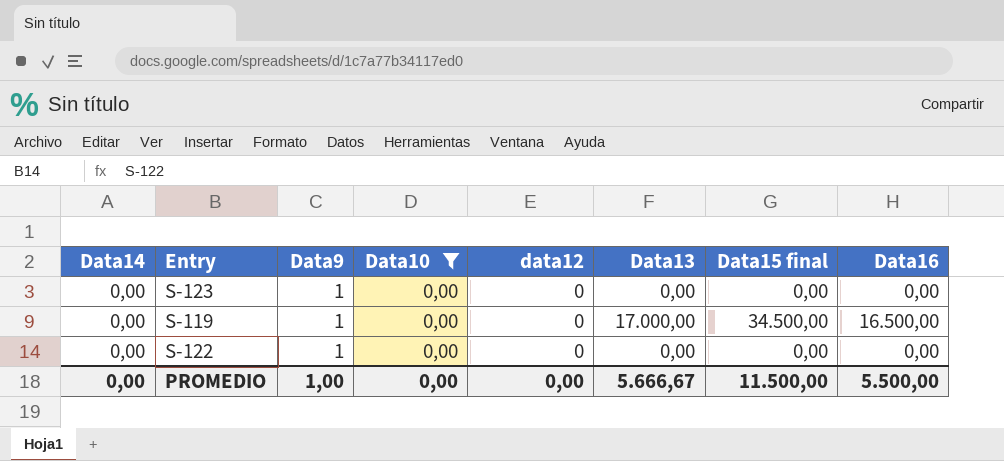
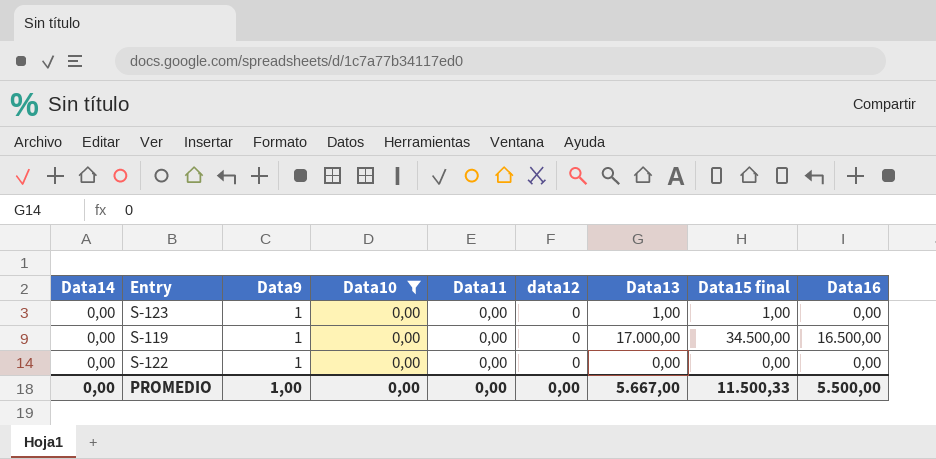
column Data11 | position: none -> 5
S-123 | Data13: 0,00 -> 1,00
S-123 | Data15 final: 0,00 -> 1,00
PROMEDIO | Data13: 5.666,67 -> 5.667,00
PROMEDIO | Data15 final: 11.500,00 -> 11.500,33

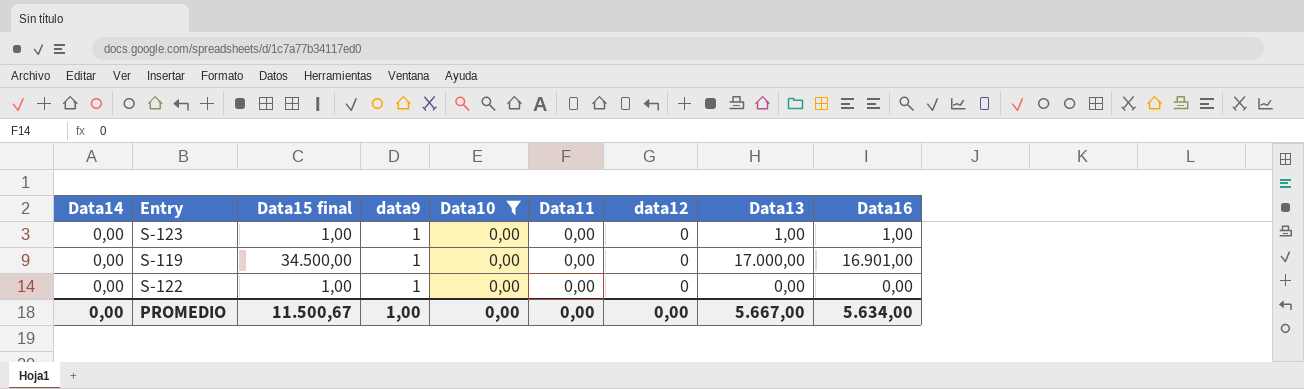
column Data15 final | position: 8 -> 3
column name: Data9 -> data9
S-123 | Data16: 0,00 -> 1,00
S-119 | Data16: 16.500,00 -> 16.901,00
S-122 | Data15 final: 0,00 -> 1,00
PROMEDIO | Data15 final: 11.500,33 -> 11.500,67
PROMEDIO | Data16: 5.500,00 -> 5.634,00

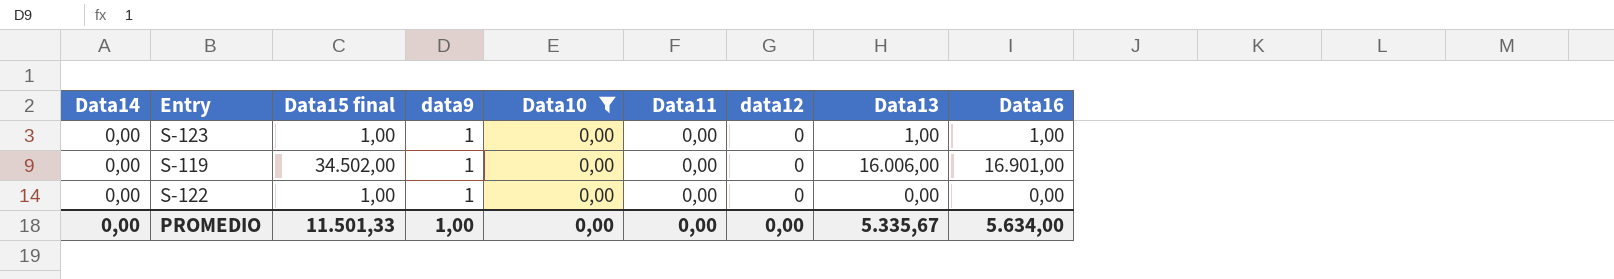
S-119 | Data15 final: 34.500,00 -> 34.502,00
S-119 | Data13: 17.000,00 -> 16.006,00
PROMEDIO | Data15 final: 11.500,67 -> 11.501,33
PROMEDIO | Data13: 5.667,00 -> 5.335,67

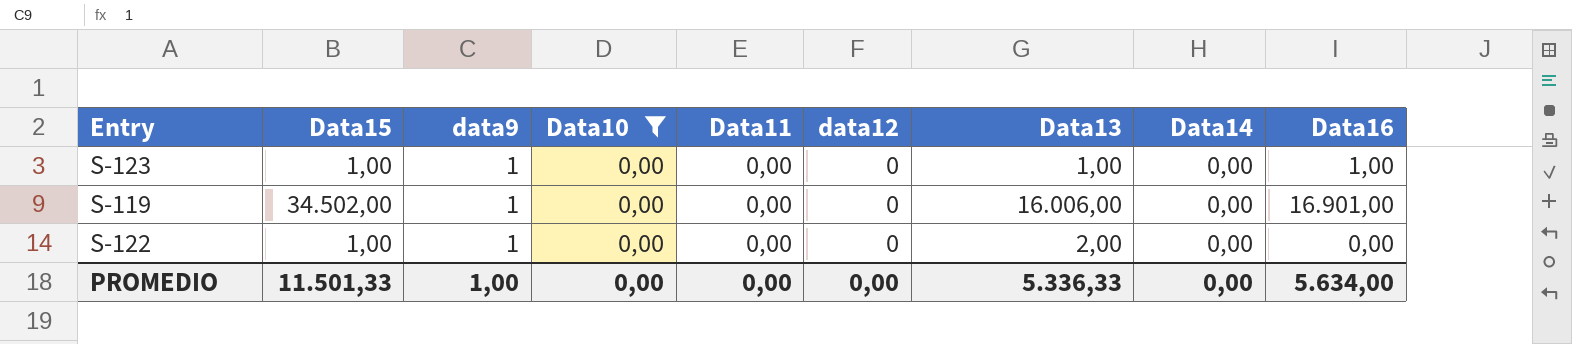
column name: Data15 final -> Data15
column Data14 | position: 1 -> 8
S-122 | Data13: 0,00 -> 2,00
PROMEDIO | Data13: 5.335,67 -> 5.336,33

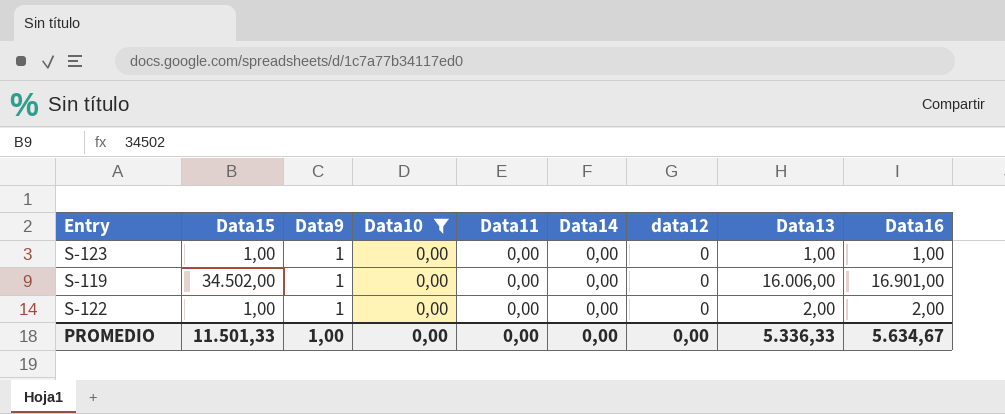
column name: data9 -> Data9
column Data14 | position: 8 -> 6
S-122 | Data16: 0,00 -> 2,00
PROMEDIO | Data16: 5.634,00 -> 5.634,67

